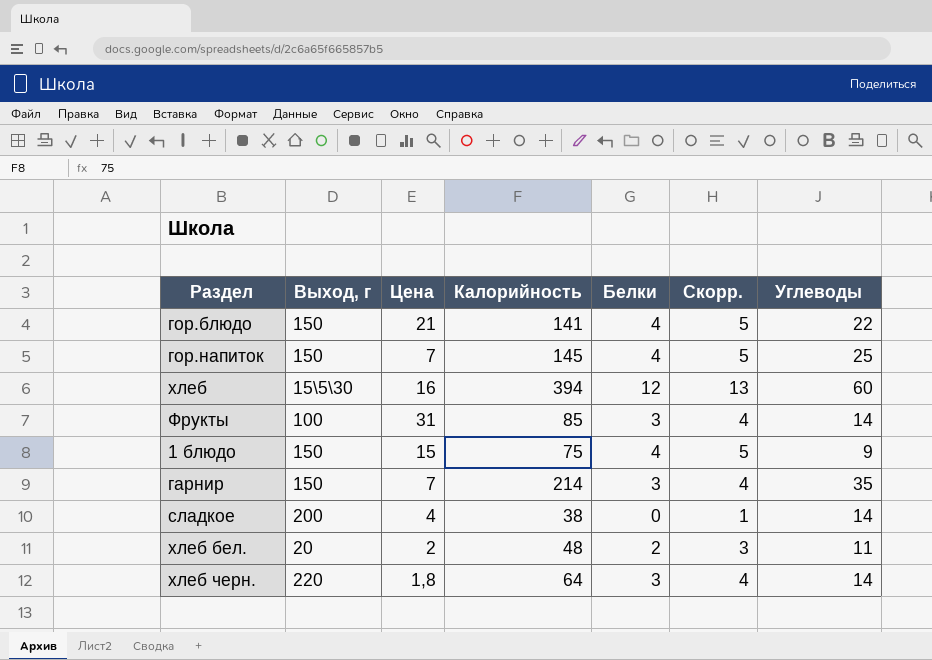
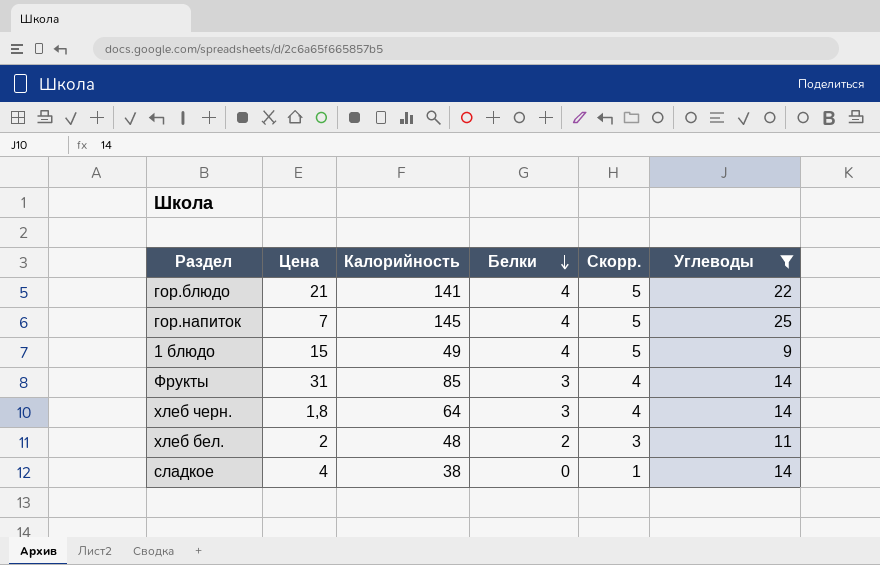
filter: none -> Углеводы <= 25
row order: none -> Белки descending
column Выход, г | position: 2 -> none
1 блюдо | Калорийность: 75 -> 49

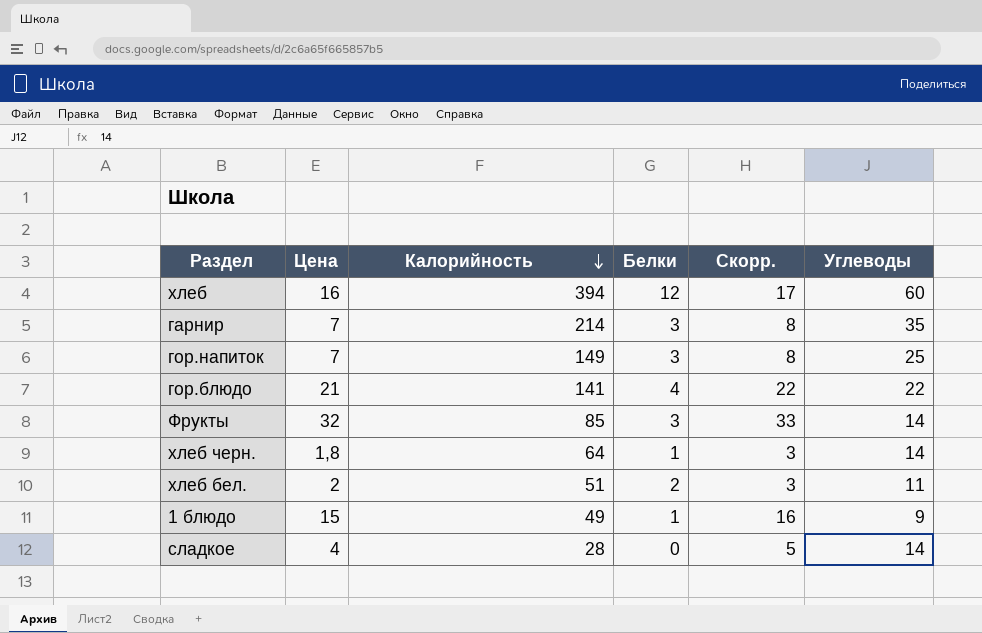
filter: Углеводы <= 25 -> none
row order: Белки descending -> Калорийность descending
column Скорр. | formula: [Белки] + 1 -> [Цена] + 1
гор.напиток | Калорийность: 145 -> 149
гор.напиток | Белки: 4 -> 3
Фрукты | Цена: 31 -> 32
хлеб черн. | Белки: 3 -> 1
хлеб бел. | Калорийность: 48 -> 51
1 блюдо | Белки: 4 -> 1
сладкое | Калорийность: 38 -> 28

